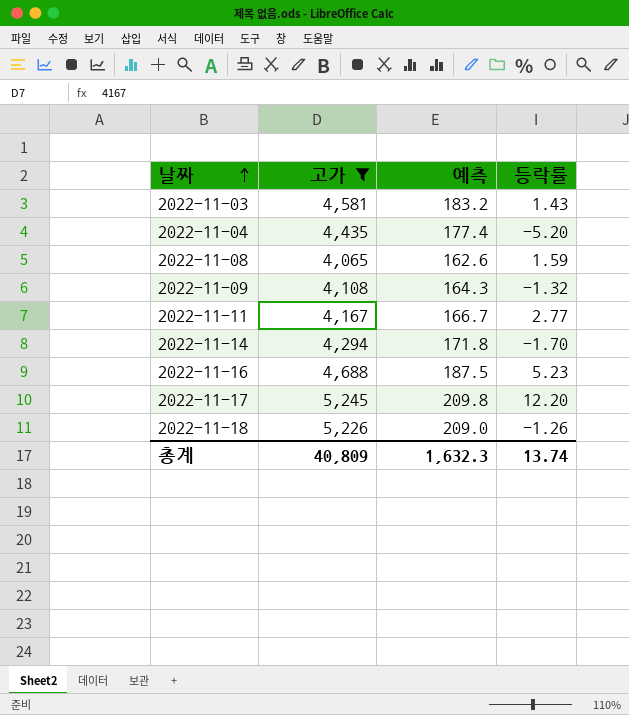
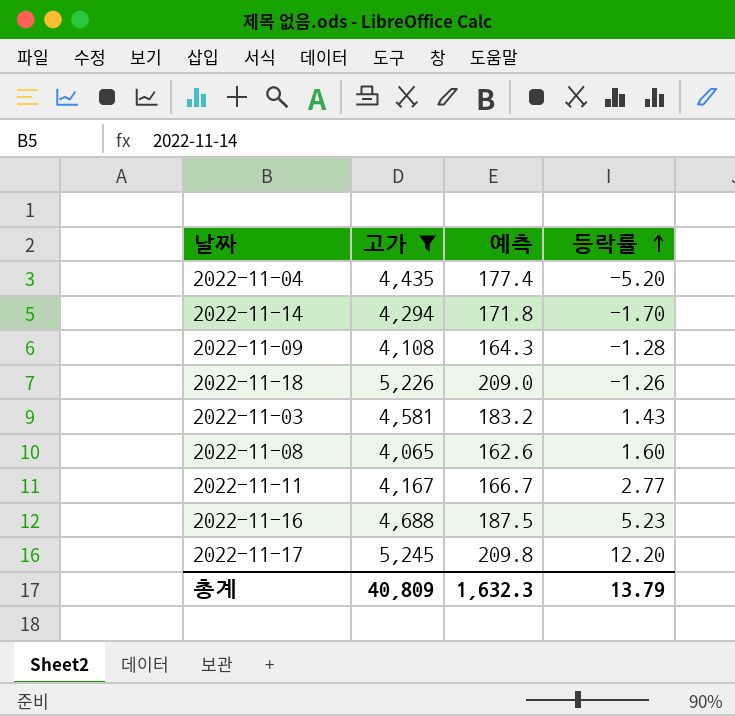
row order: 날짜 ascending -> 등락률 ascending
2022-11-09 | 등락률: -1.32 -> -1.28
2022-11-08 | 등락률: 1.59 -> 1.60
총계 | 등락률: 13.74 -> 13.79

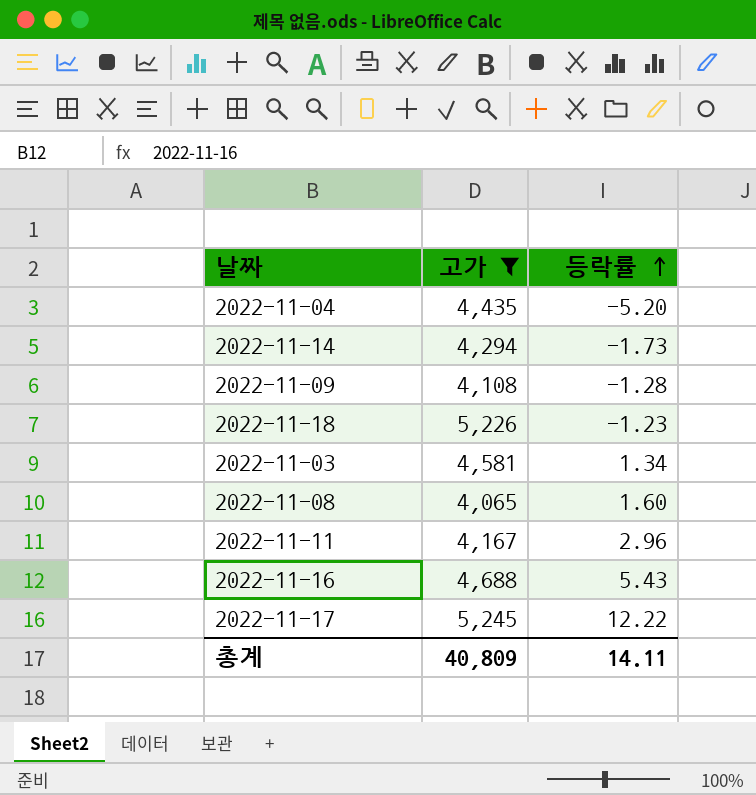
column 예측 | formula: [고가] * 0.04 -> none
2022-11-14 | 등락률: -1.70 -> -1.73
2022-11-18 | 등락률: -1.26 -> -1.23
2022-11-03 | 등락률: 1.43 -> 1.34
2022-11-11 | 등락률: 2.77 -> 2.96
2022-11-16 | 등락률: 5.23 -> 5.43
2022-11-17 | 등락률: 12.20 -> 12.22
총계 | 등락률: 13.79 -> 14.11

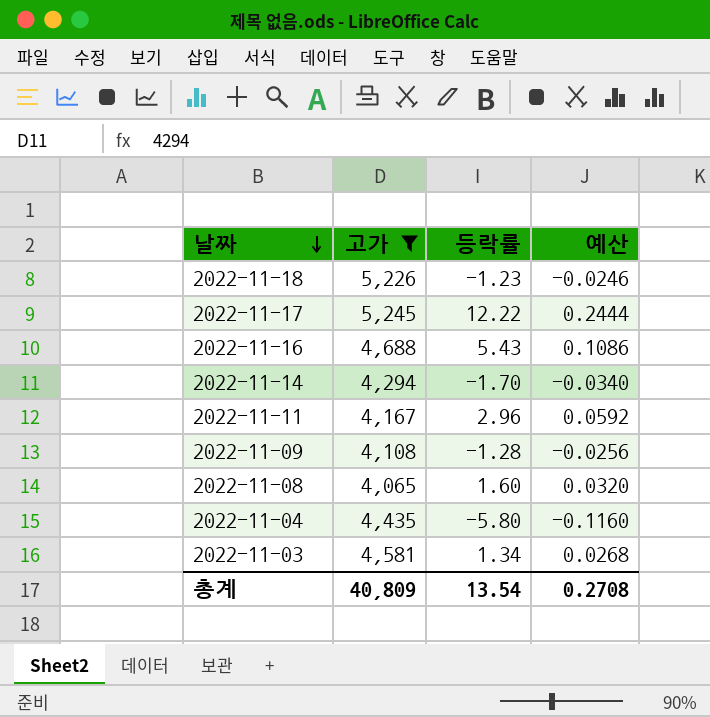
row order: 등락률 ascending -> 날짜 descending
column 예산 | formula: none -> [등락률] * 0.02
2022-11-14 | 등락률: -1.73 -> -1.70
2022-11-04 | 등락률: -5.20 -> -5.80
총계 | 등락률: 14.11 -> 13.54

